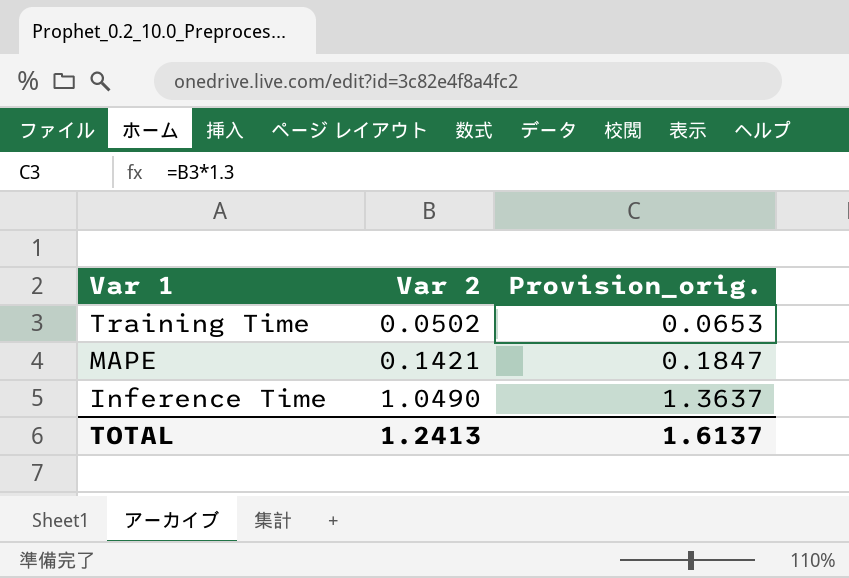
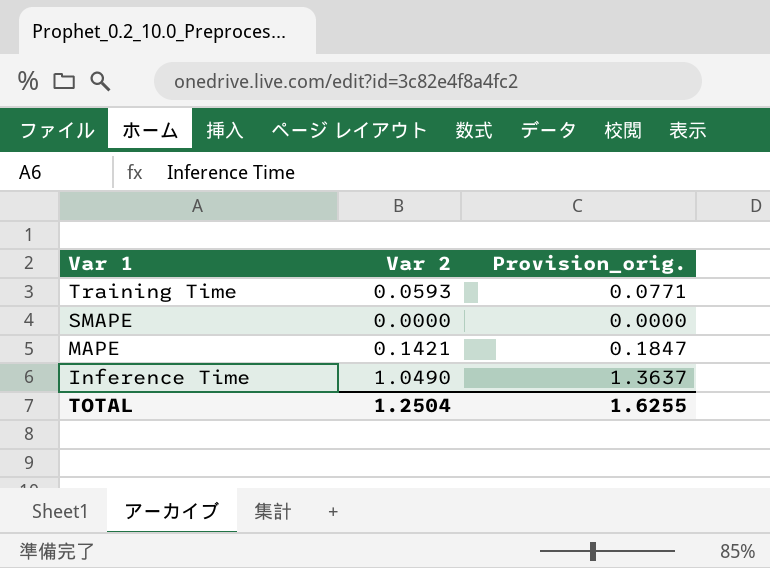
Training Time | Var 2: 0.0502 -> 0.0593
Training Time | Provision_orig.: 0.0653 -> 0.0771
row SMAPE: none -> 0.0000 | 0.0000
TOTAL | Var 2: 1.2413 -> 1.2504
TOTAL | Provision_orig.: 1.6137 -> 1.6255

